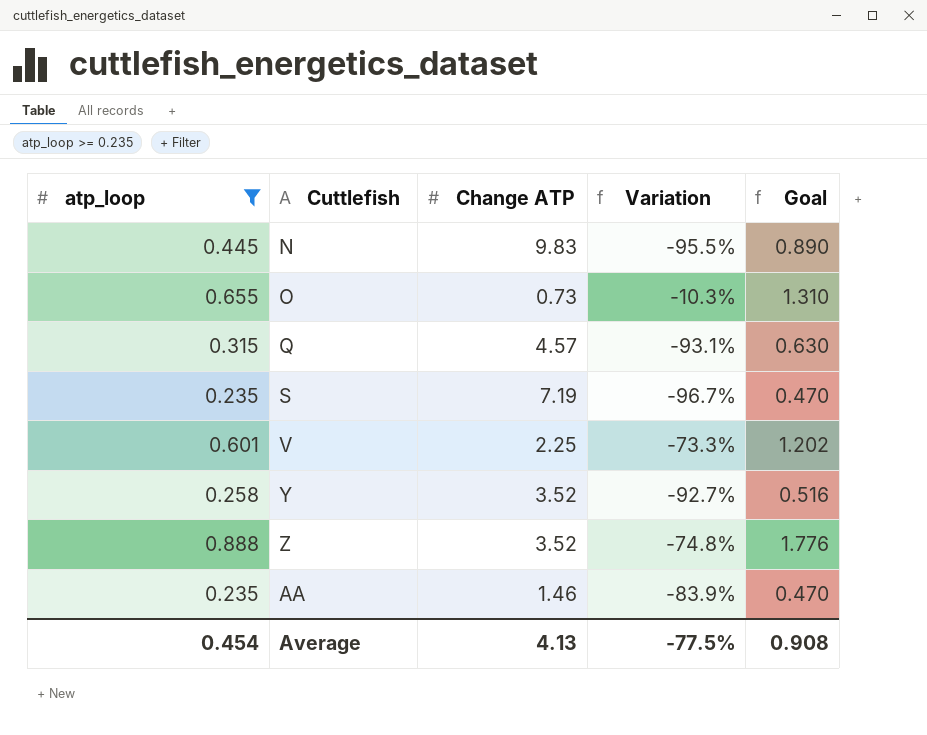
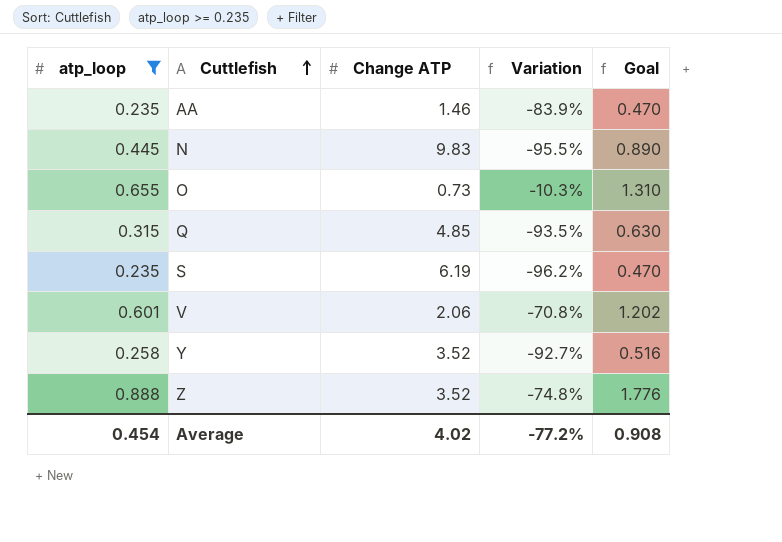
row order: none -> Cuttlefish ascending
Q | Change ATP: 4.57 -> 4.85
Q | Variation: -93.1% -> -93.5%
S | Change ATP: 7.19 -> 6.19
S | Variation: -96.7% -> -96.2%
V | Change ATP: 2.25 -> 2.06
V | Variation: -73.3% -> -70.8%
Average | Change ATP: 4.13 -> 4.02
Average | Variation: -77.5% -> -77.2%

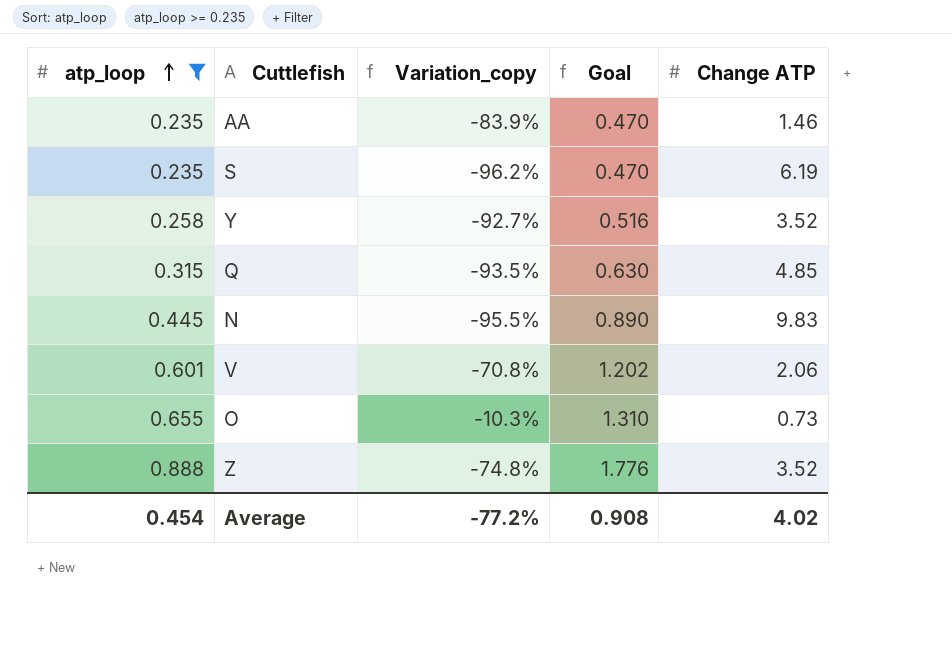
row order: Cuttlefish ascending -> atp_loop ascending
column name: Variation -> Variation_copy
column Change ATP | position: 3 -> 5

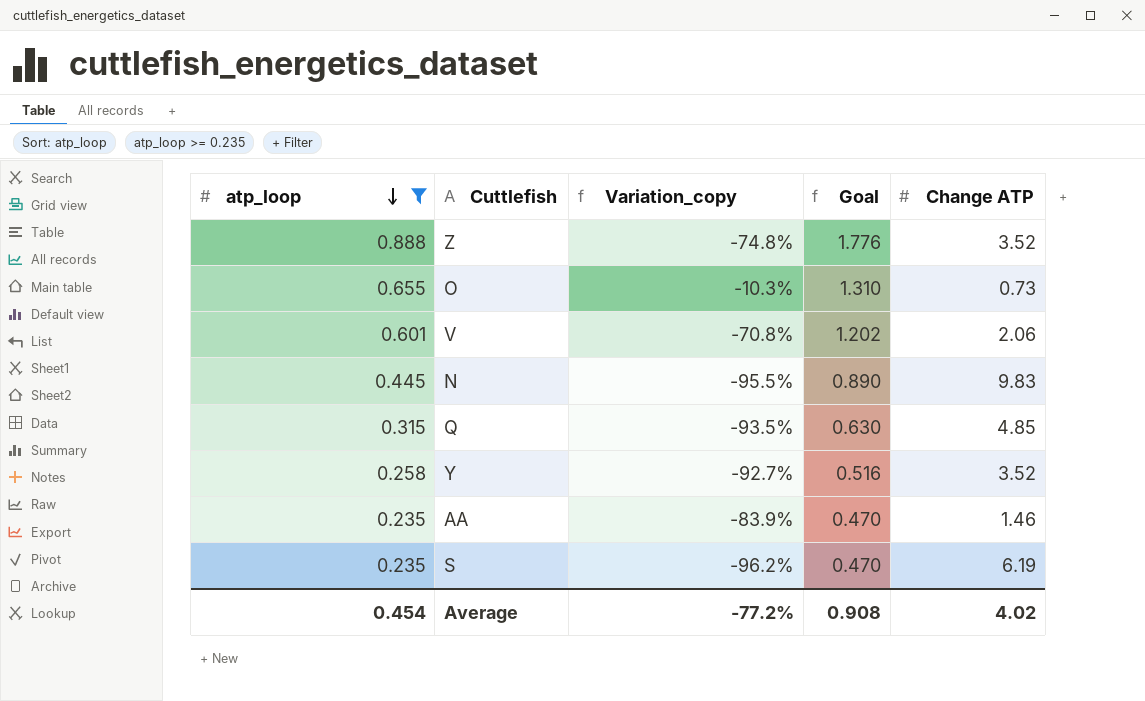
row order: atp_loop ascending -> atp_loop descending

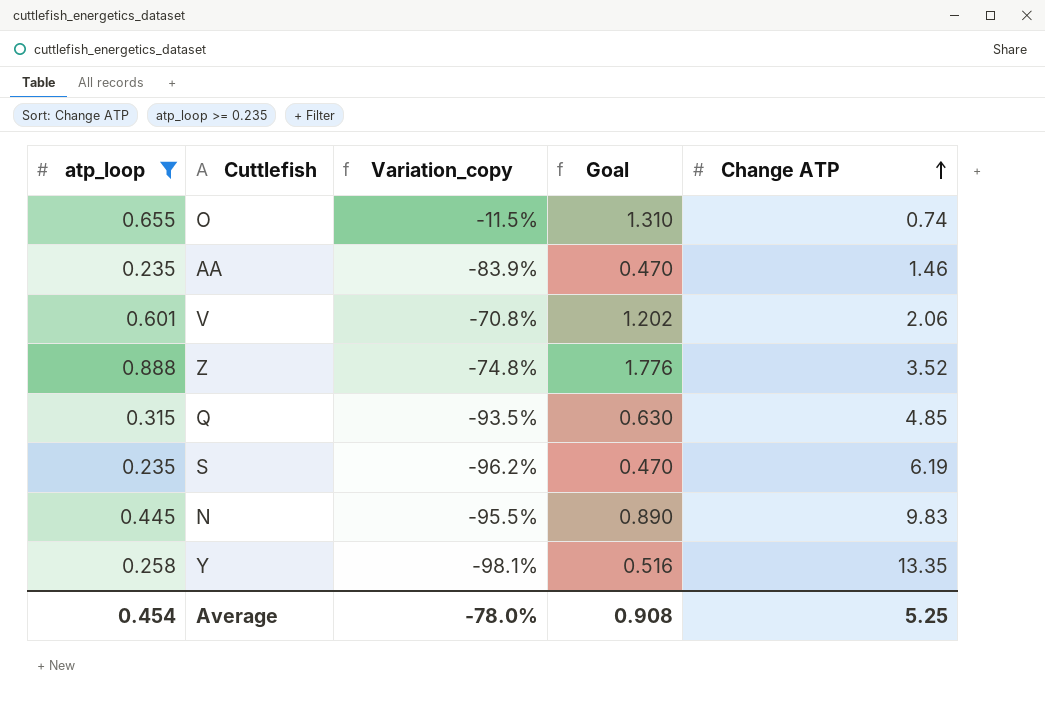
row order: atp_loop descending -> Change ATP ascending
O | Variation_copy: -10.3% -> -11.5%
O | Change ATP: 0.73 -> 0.74
Y | Variation_copy: -92.7% -> -98.1%
Y | Change ATP: 3.52 -> 13.35
Average | Variation_copy: -77.2% -> -78.0%
Average | Change ATP: 4.02 -> 5.25

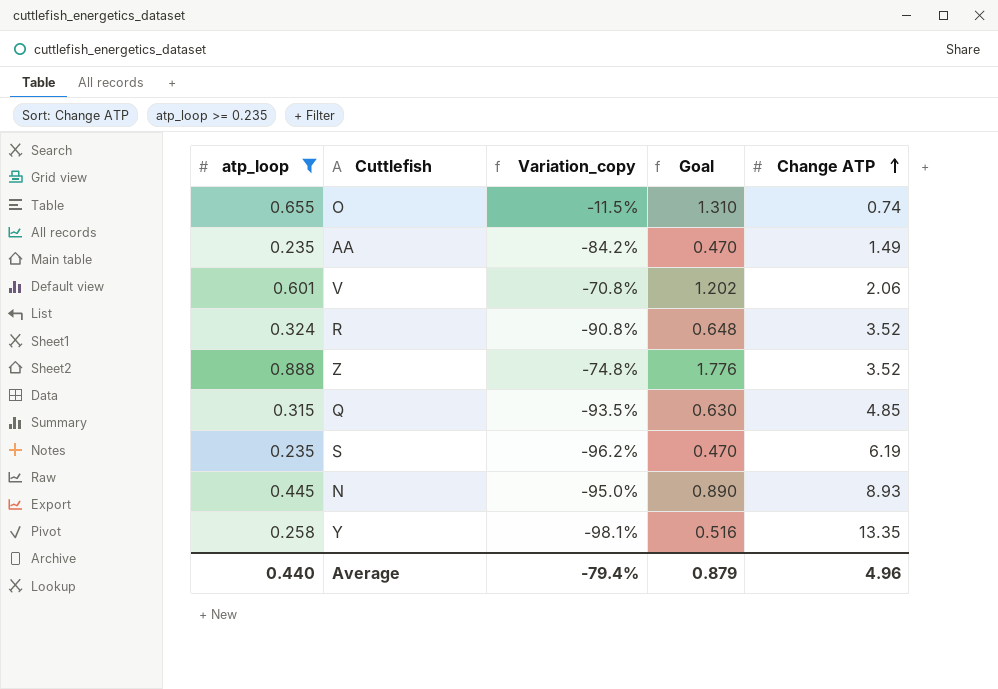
AA | Variation_copy: -83.9% -> -84.2%
AA | Change ATP: 1.46 -> 1.49
row R: none -> 0.324 | -90.8% | 0.648 | 3.52
N | Variation_copy: -95.5% -> -95.0%
N | Change ATP: 9.83 -> 8.93
Average | atp_loop: 0.454 -> 0.440
Average | Variation_copy: -78.0% -> -79.4%
Average | Goal: 0.908 -> 0.879
Average | Change ATP: 5.25 -> 4.96

